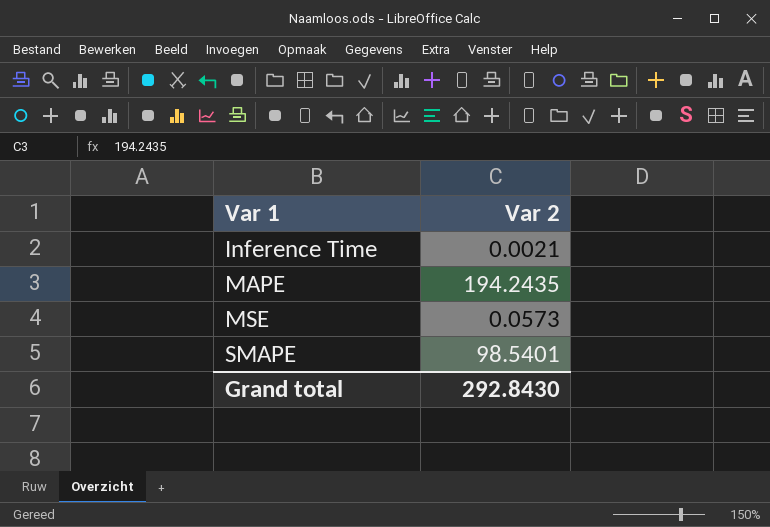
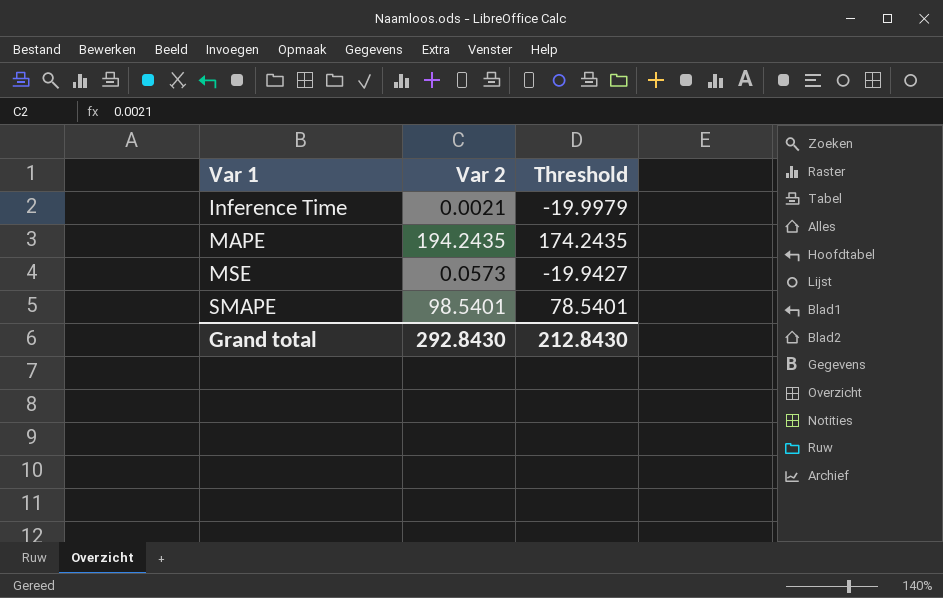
column Threshold | formula: none -> [Var 2] - 20

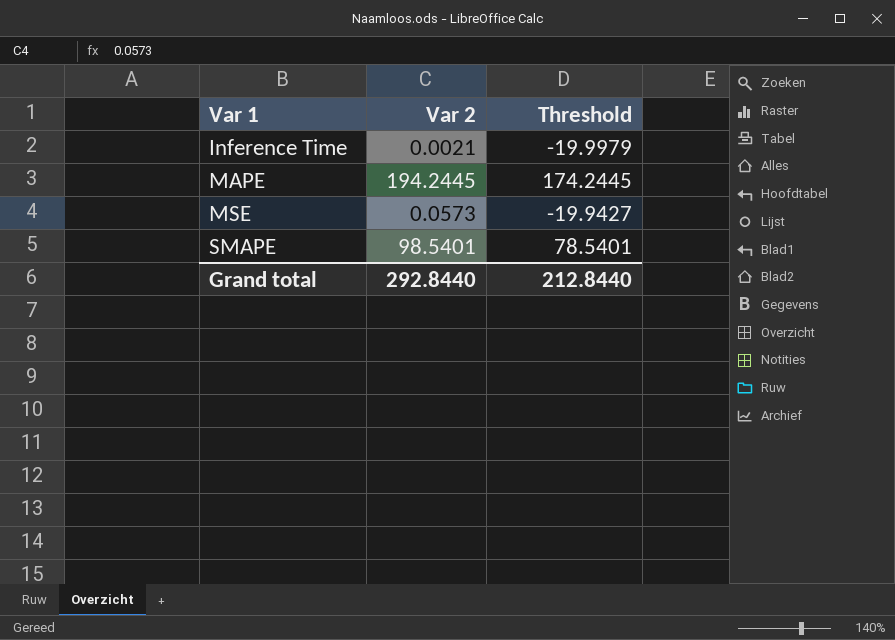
MAPE | Var 2: 194.2435 -> 194.2445
MAPE | Threshold: 174.2435 -> 174.2445
Grand total | Var 2: 292.8430 -> 292.8440
Grand total | Threshold: 212.8430 -> 212.8440

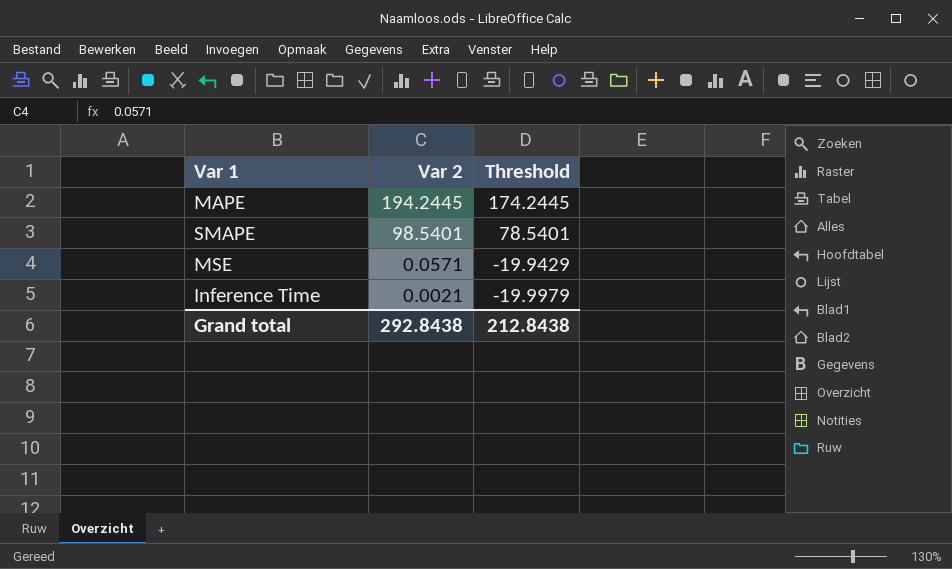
row order: Var 1 ascending -> Var 2 descending
MSE | Var 2: 0.0573 -> 0.0571
MSE | Threshold: -19.9427 -> -19.9429
Grand total | Var 2: 292.8440 -> 292.8438
Grand total | Threshold: 212.8440 -> 212.8438

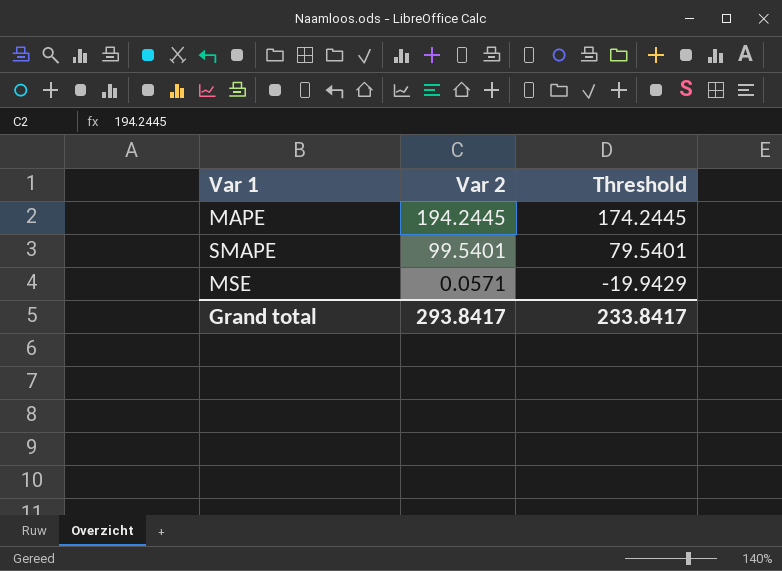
row Inference Time: 0.0021 | -19.9979 -> none
SMAPE | Var 2: 98.5401 -> 99.5401
SMAPE | Threshold: 78.5401 -> 79.5401
Grand total | Var 2: 292.8438 -> 293.8417
Grand total | Threshold: 212.8438 -> 233.8417

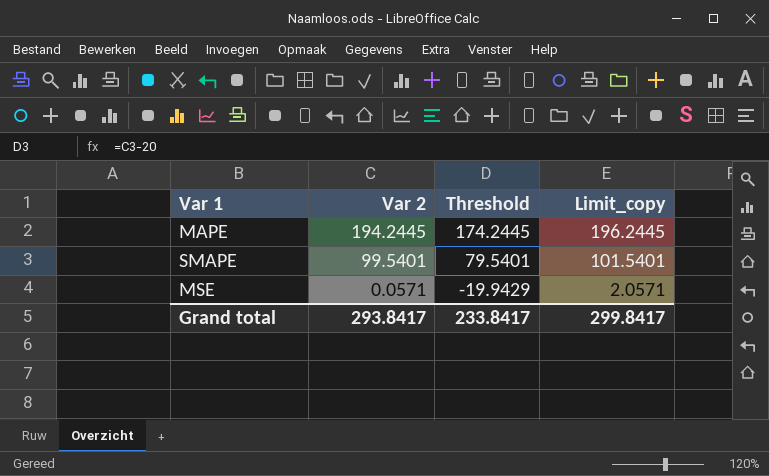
column Limit_copy | formula: none -> [Var 2] + 2

